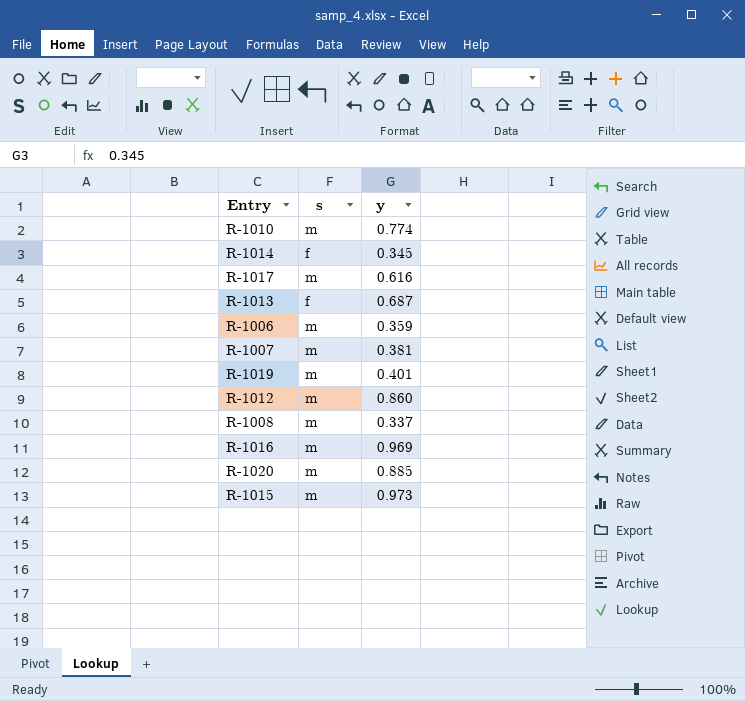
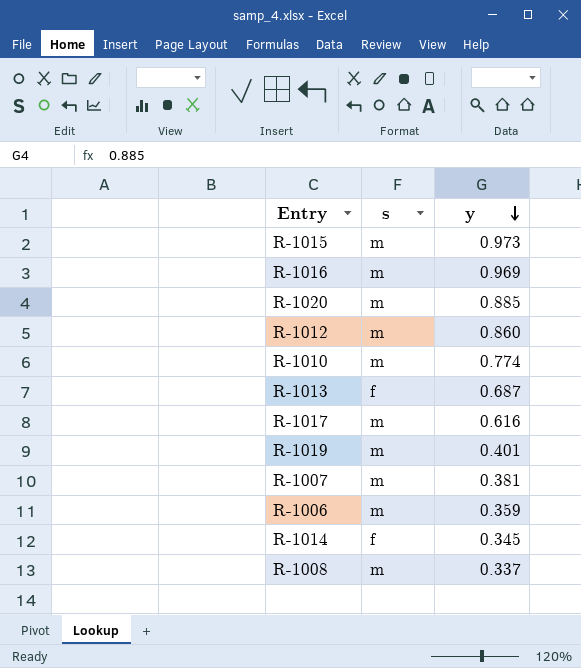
row order: none -> y descending

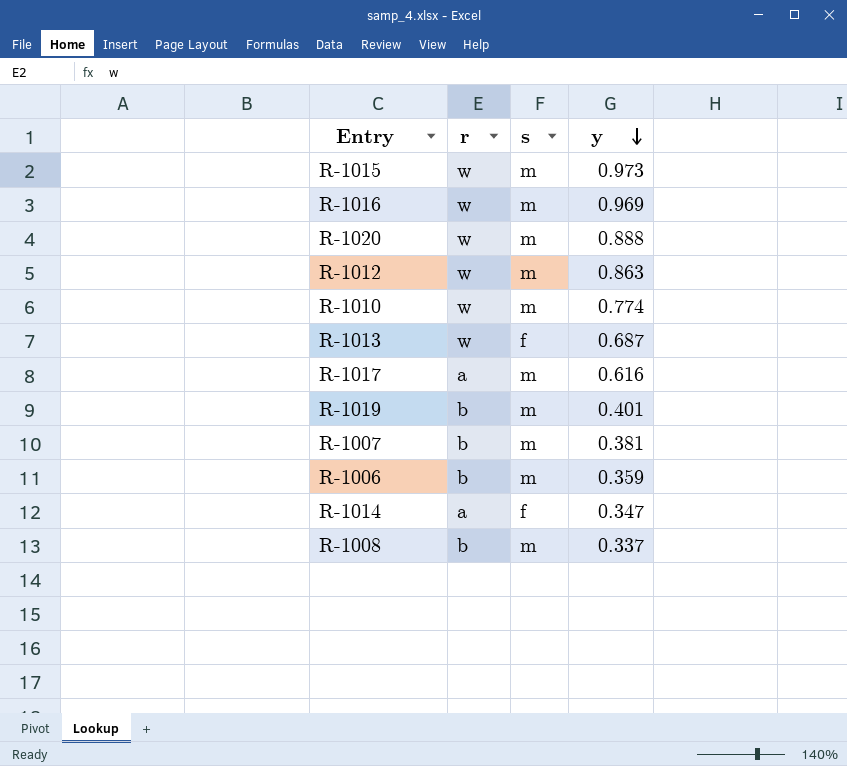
column r | position: none -> 2
R-1020 | y: 0.885 -> 0.888
R-1012 | y: 0.860 -> 0.863
R-1014 | y: 0.345 -> 0.347

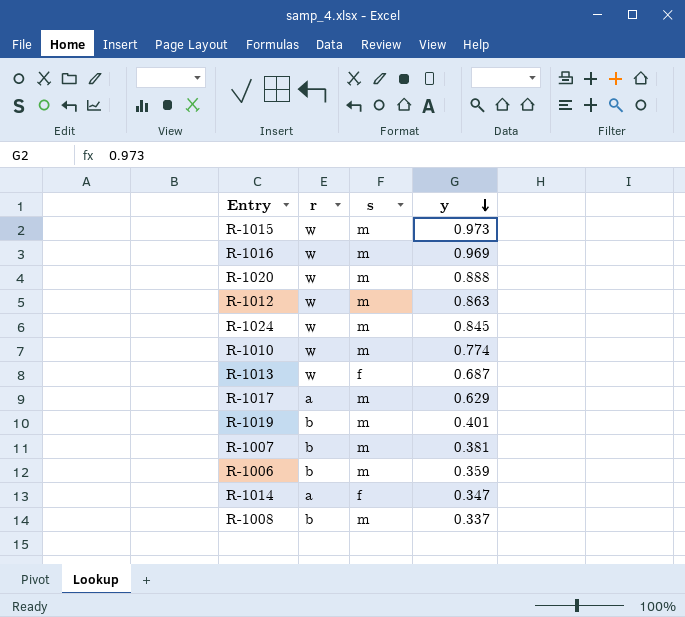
row R-1024: none -> w | m | 0.845
R-1017 | y: 0.616 -> 0.629

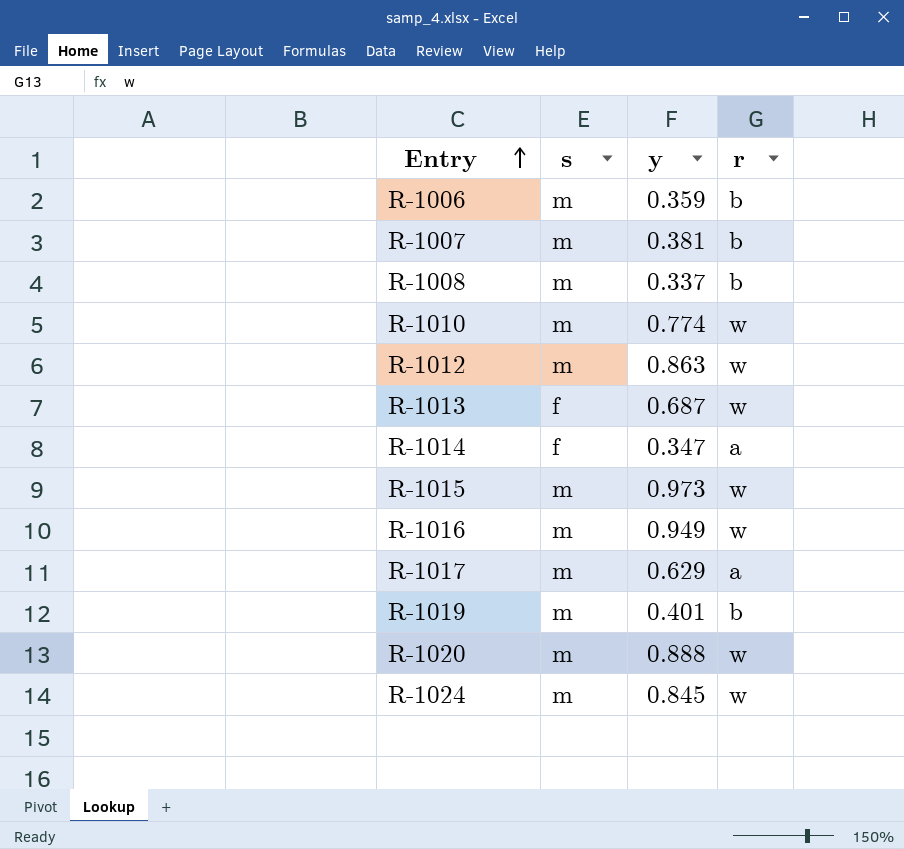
row order: y descending -> Entry ascending
column r | position: 2 -> 4
R-1016 | y: 0.969 -> 0.949

